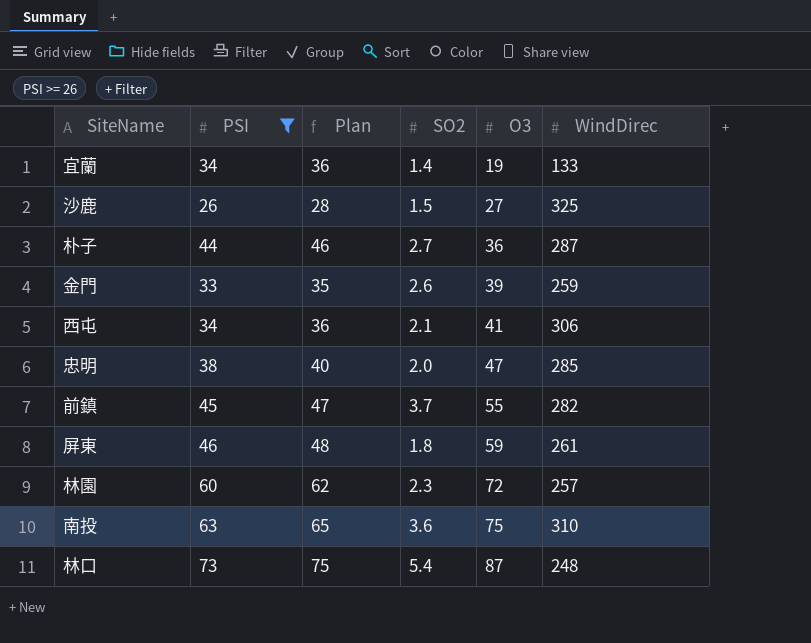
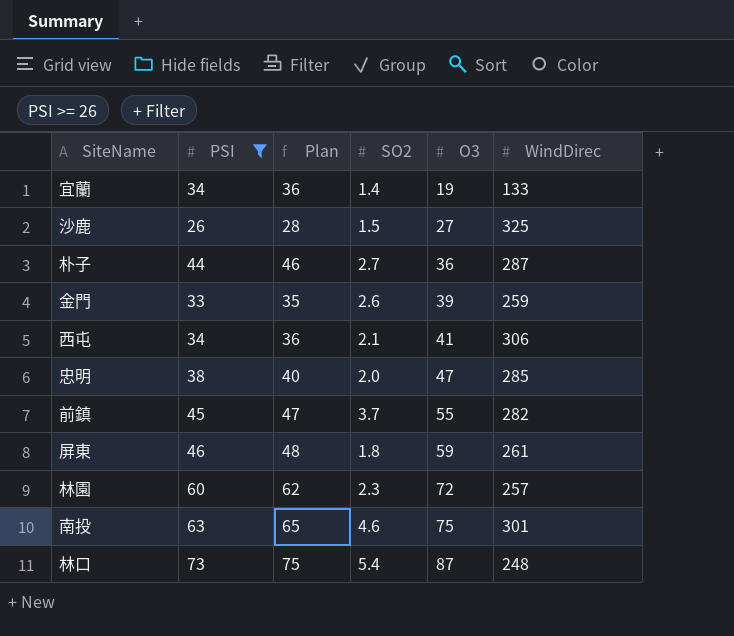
南投 | SO2: 3.6 -> 4.6
南投 | WindDirec: 310 -> 301

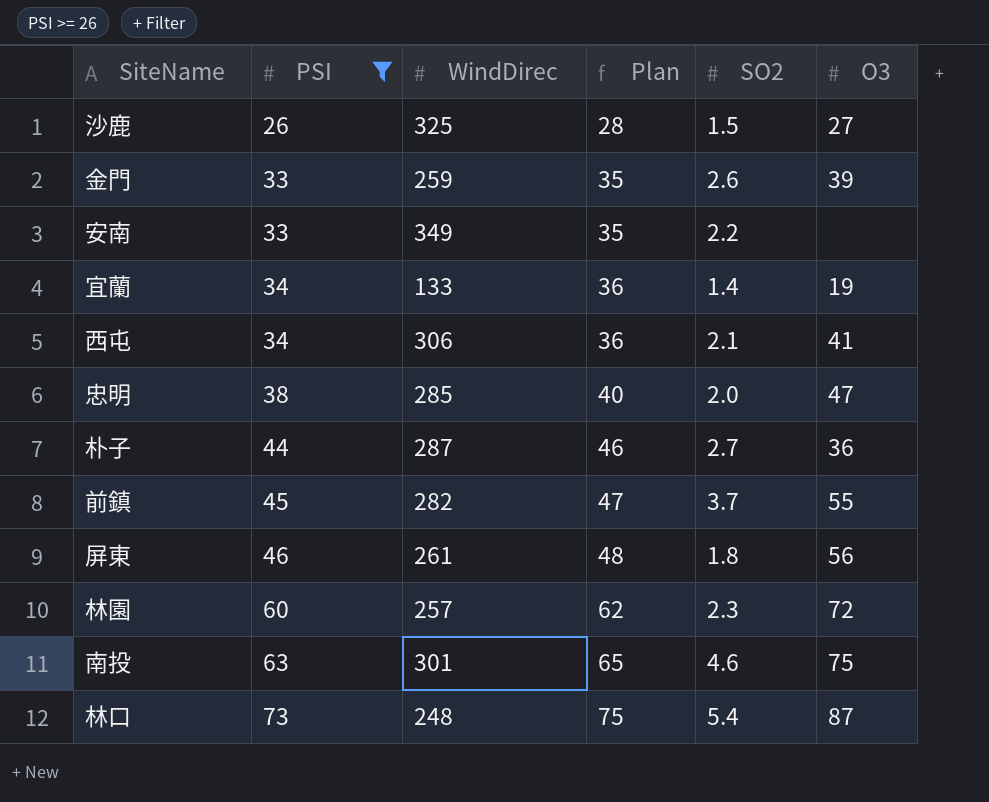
row order: O3 ascending -> PSI ascending
column WindDirec | position: 6 -> 3
row 安南: none -> 33 | 349 | 35 | 2.2 | none
屏東 | O3: 59 -> 56

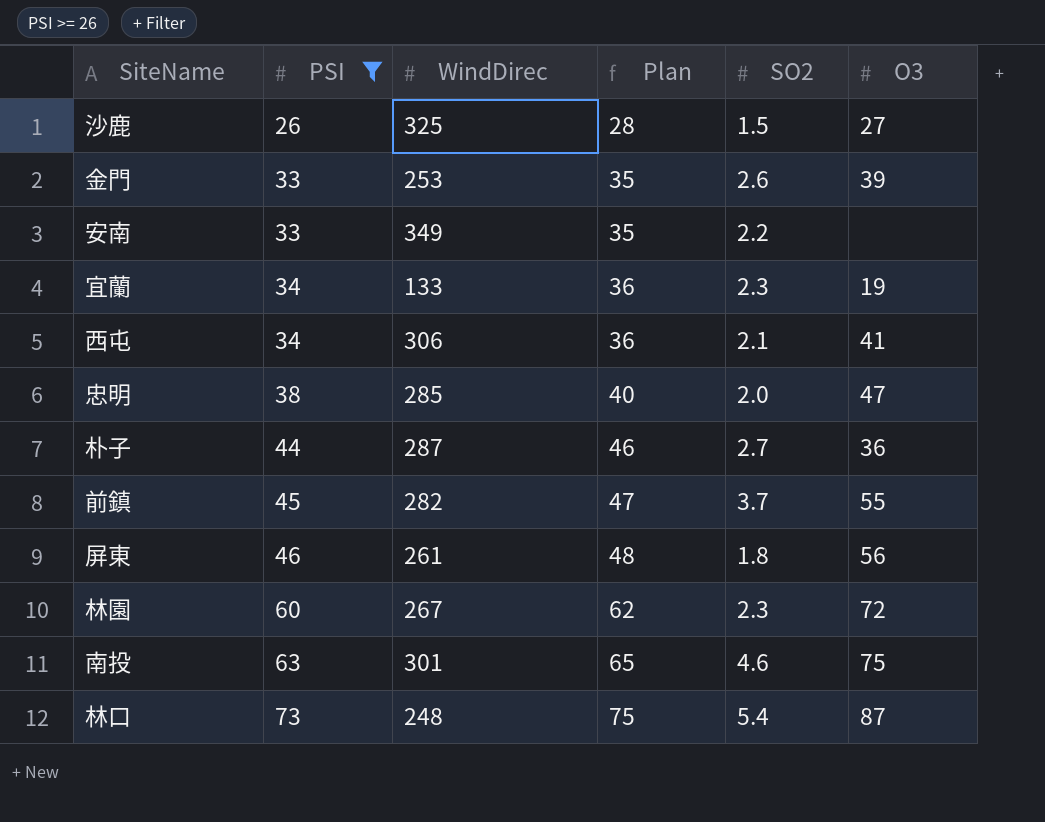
金門 | WindDirec: 259 -> 253
宜蘭 | SO2: 1.4 -> 2.3
林園 | WindDirec: 257 -> 267

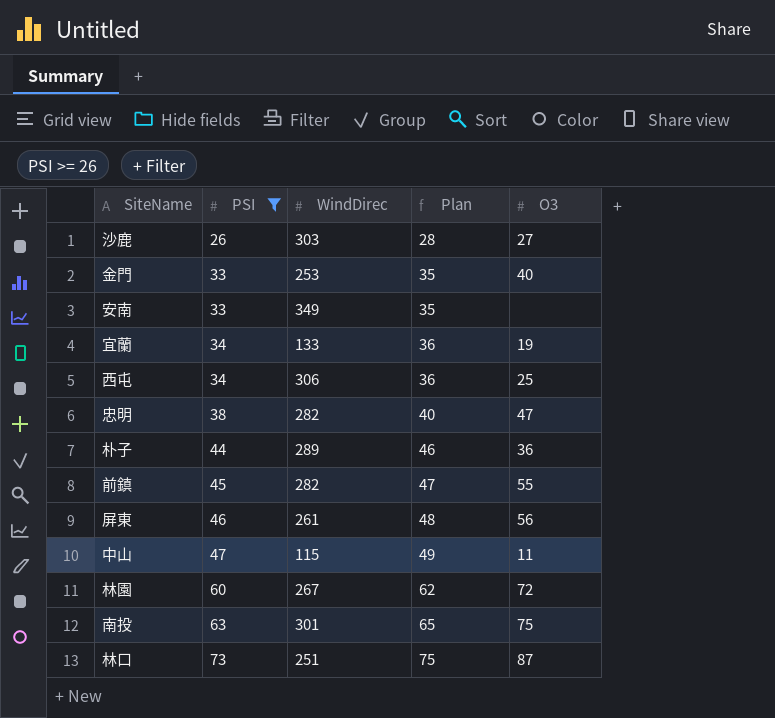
column SO2 | position: 5 -> none
沙鹿 | WindDirec: 325 -> 303
金門 | O3: 39 -> 40
西屯 | O3: 41 -> 25
忠明 | WindDirec: 285 -> 282
朴子 | WindDirec: 287 -> 289
row 中山: none -> 47 | 115 | 49 | 11
林口 | WindDirec: 248 -> 251

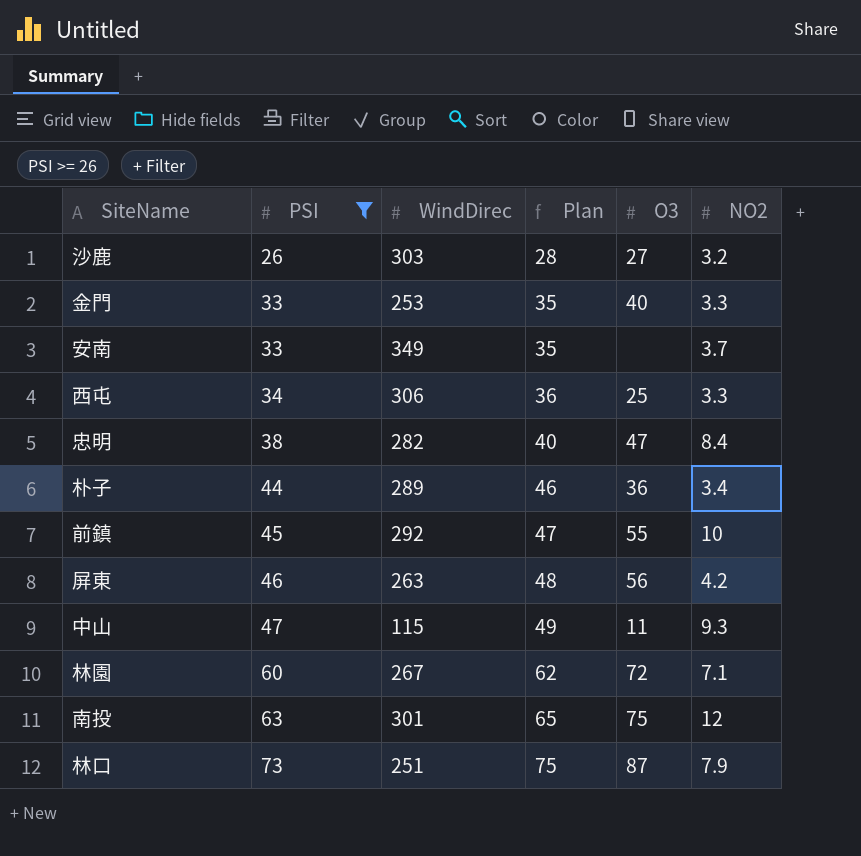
column NO2 | position: none -> 6
row 宜蘭: 34 | 133 | 36 | 19 -> none
前鎮 | WindDirec: 282 -> 292
屏東 | WindDirec: 261 -> 263

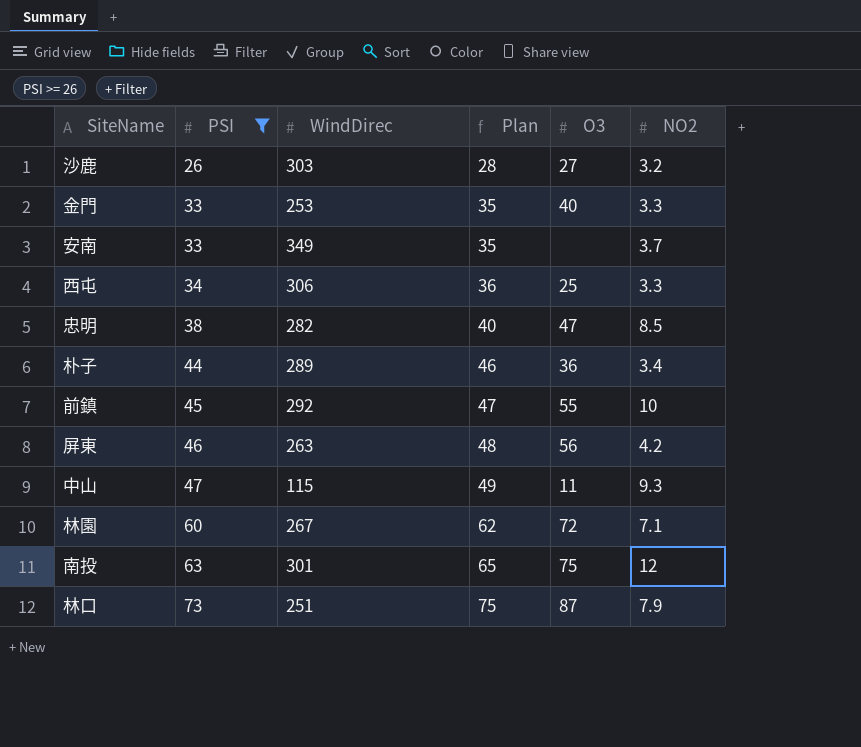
忠明 | NO2: 8.4 -> 8.5

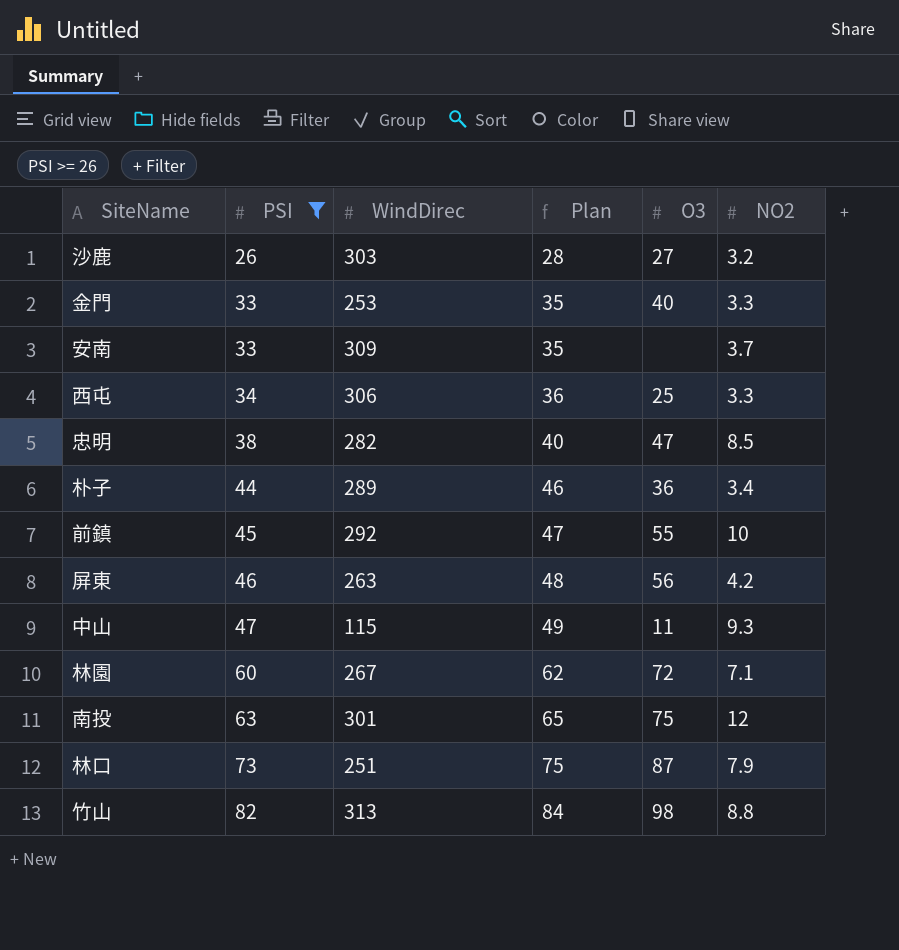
安南 | WindDirec: 349 -> 309
row 竹山: none -> 82 | 313 | 84 | 98 | 8.8

